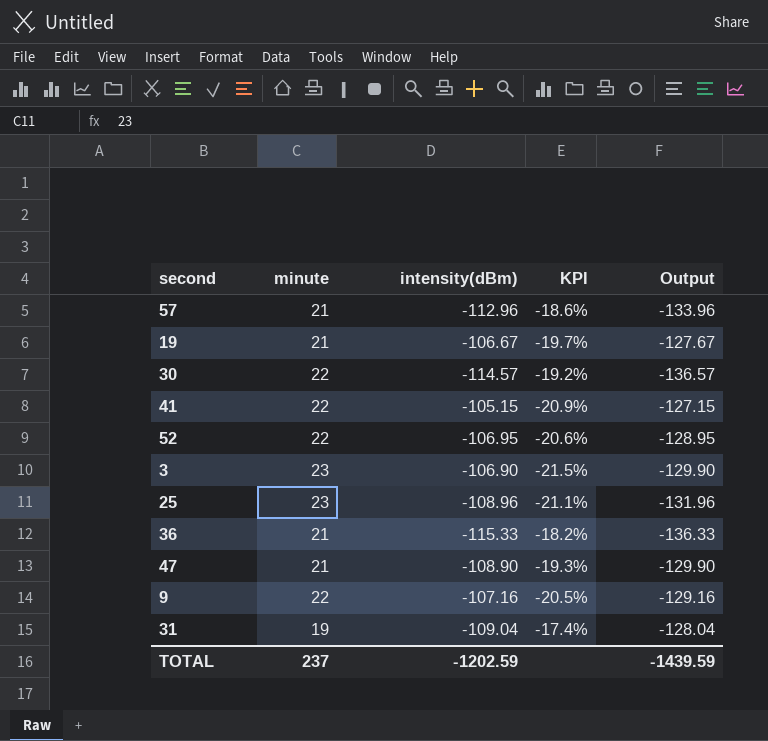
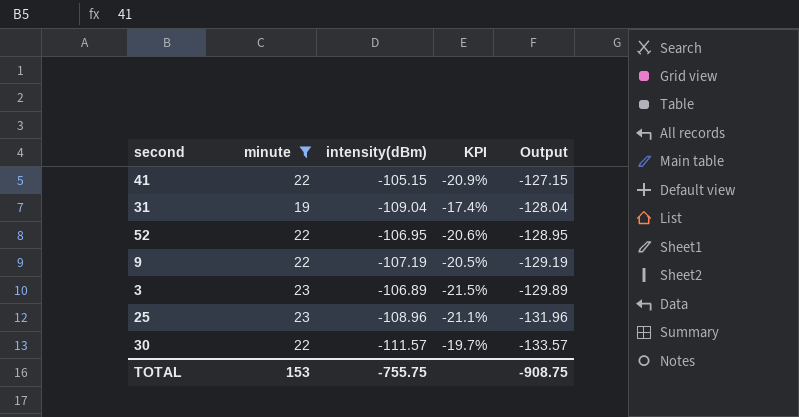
filter: none -> minute != 21
row order: none -> Output descending
9 | intensity(dBm): -107.16 -> -107.19
9 | Output: -129.16 -> -129.19
3 | intensity(dBm): -106.90 -> -106.89
3 | Output: -129.90 -> -129.89
30 | intensity(dBm): -114.57 -> -111.57
30 | KPI: -19.2% -> -19.7%
30 | Output: -136.57 -> -133.57
TOTAL | minute: 237 -> 153
TOTAL | intensity(dBm): -1202.59 -> -755.75
TOTAL | Output: -1439.59 -> -908.75

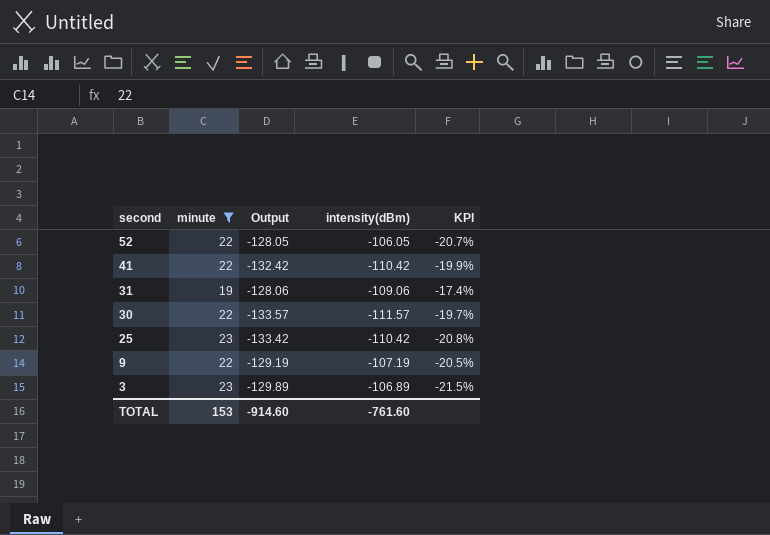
row order: Output descending -> second descending
column Output | position: 5 -> 3
52 | Output: -128.95 -> -128.05
52 | intensity(dBm): -106.95 -> -106.05
52 | KPI: -20.6% -> -20.7%
41 | Output: -127.15 -> -132.42
41 | intensity(dBm): -105.15 -> -110.42
41 | KPI: -20.9% -> -19.9%
31 | Output: -128.04 -> -128.06
31 | intensity(dBm): -109.04 -> -109.06
25 | Output: -131.96 -> -133.42
25 | intensity(dBm): -108.96 -> -110.42
25 | KPI: -21.1% -> -20.8%
TOTAL | Output: -908.75 -> -914.60
TOTAL | intensity(dBm): -755.75 -> -761.60

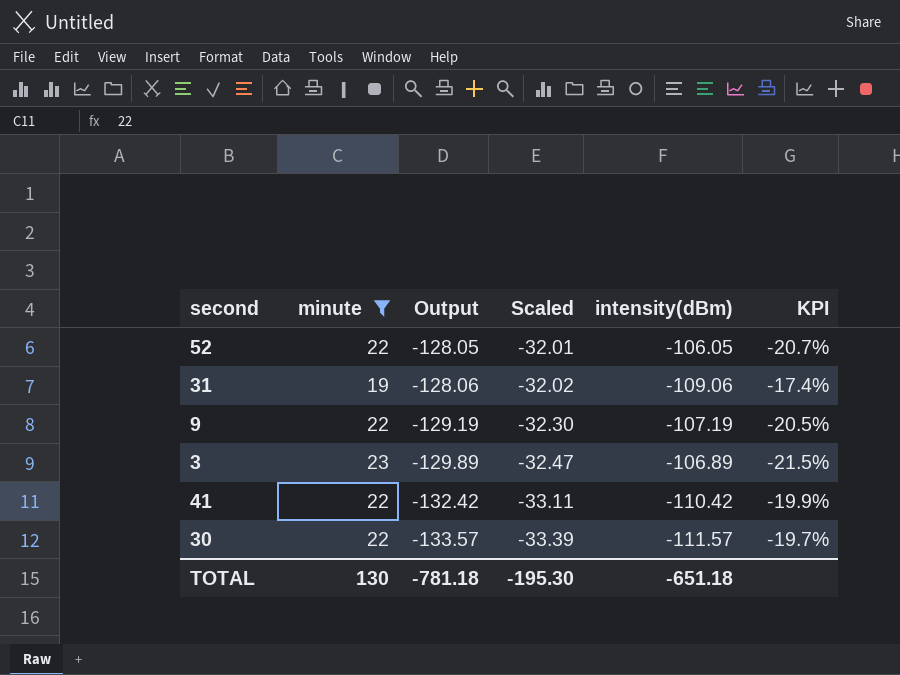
row order: second descending -> Output descending
column Scaled | formula: none -> [Output] * 0.25
row 25: 23 | -133.42 | -110.42 | -20.8% -> none
TOTAL | minute: 153 -> 130
TOTAL | Output: -914.60 -> -781.18
TOTAL | intensity(dBm): -761.60 -> -651.18

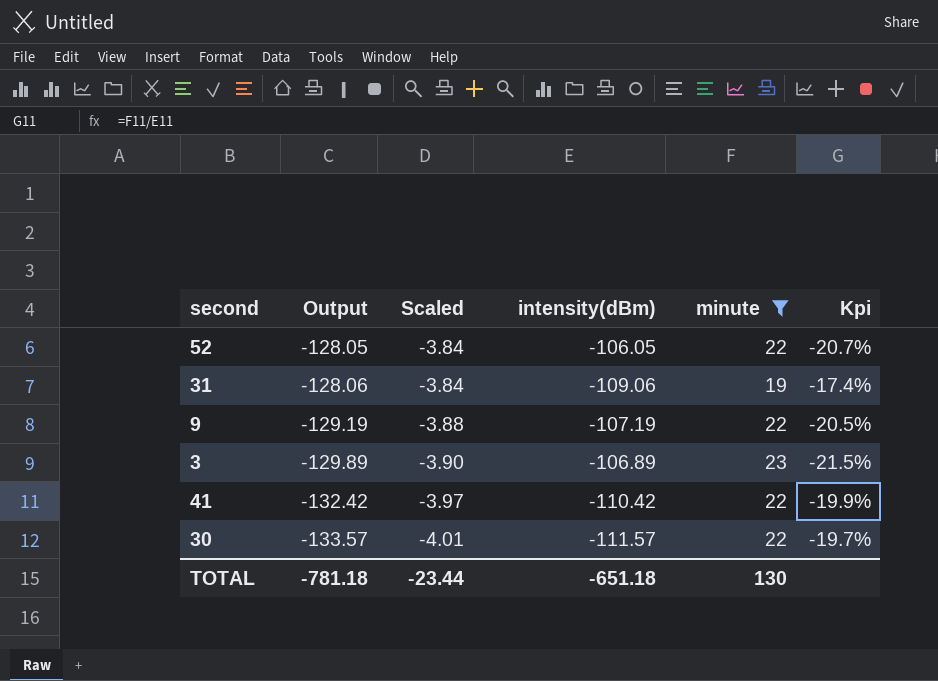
column Scaled | formula: [Output] * 0.25 -> [Output] * 0.03
column minute | position: 2 -> 5
column name: KPI -> Kpi
TOTAL | Scaled: -195.30 -> -23.44

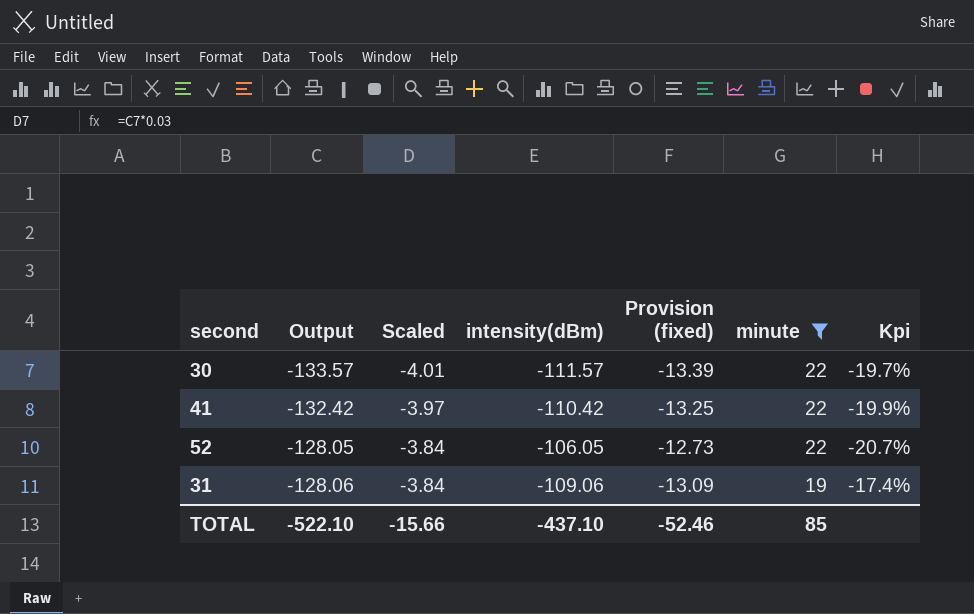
row order: Output descending -> Scaled ascending
column Provision (fixed) | formula: none -> [intensity(dBm)] * 0.12
row 9: -129.19 | -3.88 | -107.19 | 22 | -20.5% -> none
row 3: -129.89 | -3.90 | -106.89 | 23 | -21.5% -> none
TOTAL | Output: -781.18 -> -522.10
TOTAL | Scaled: -23.44 -> -15.66
TOTAL | intensity(dBm): -651.18 -> -437.10
TOTAL | minute: 130 -> 85

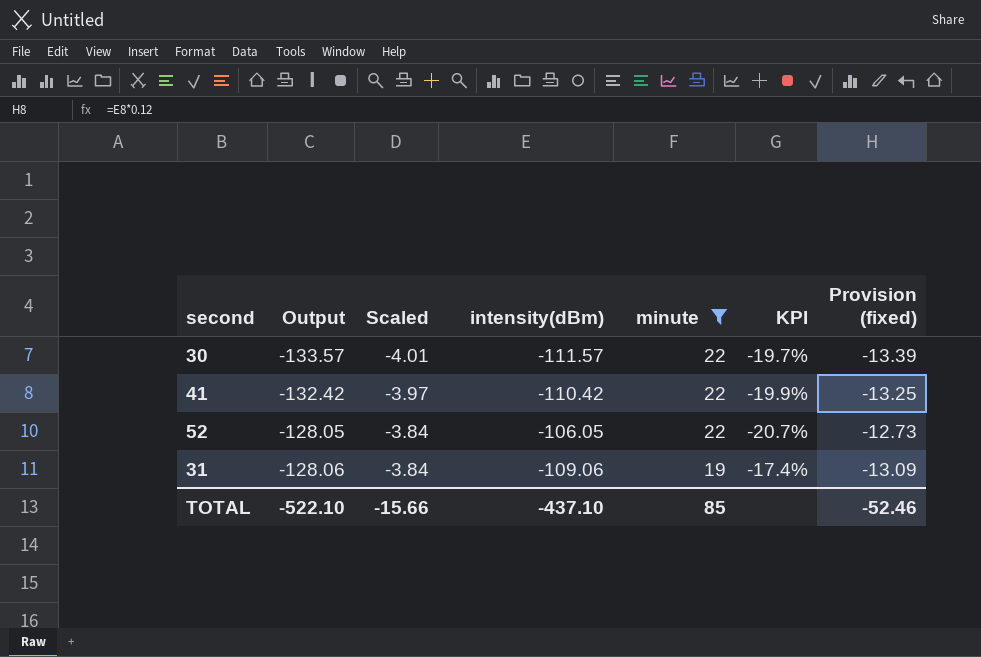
column name: Kpi -> KPI
column Provision (fixed) | position: 5 -> 7

